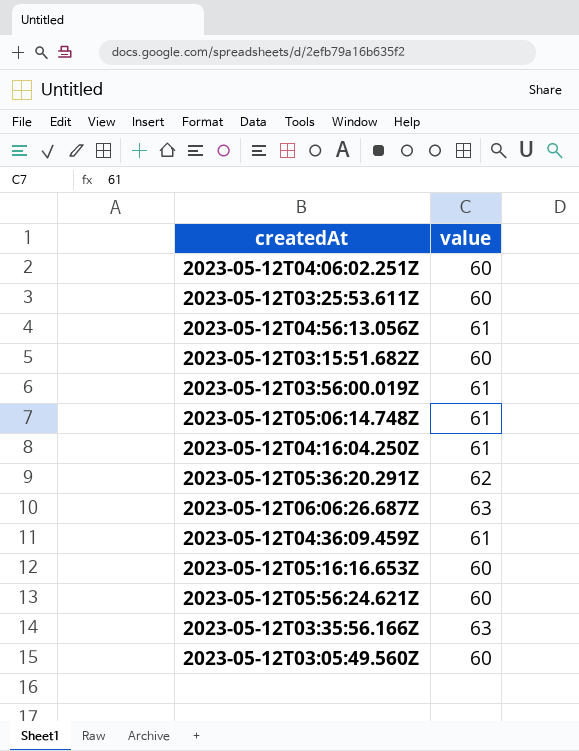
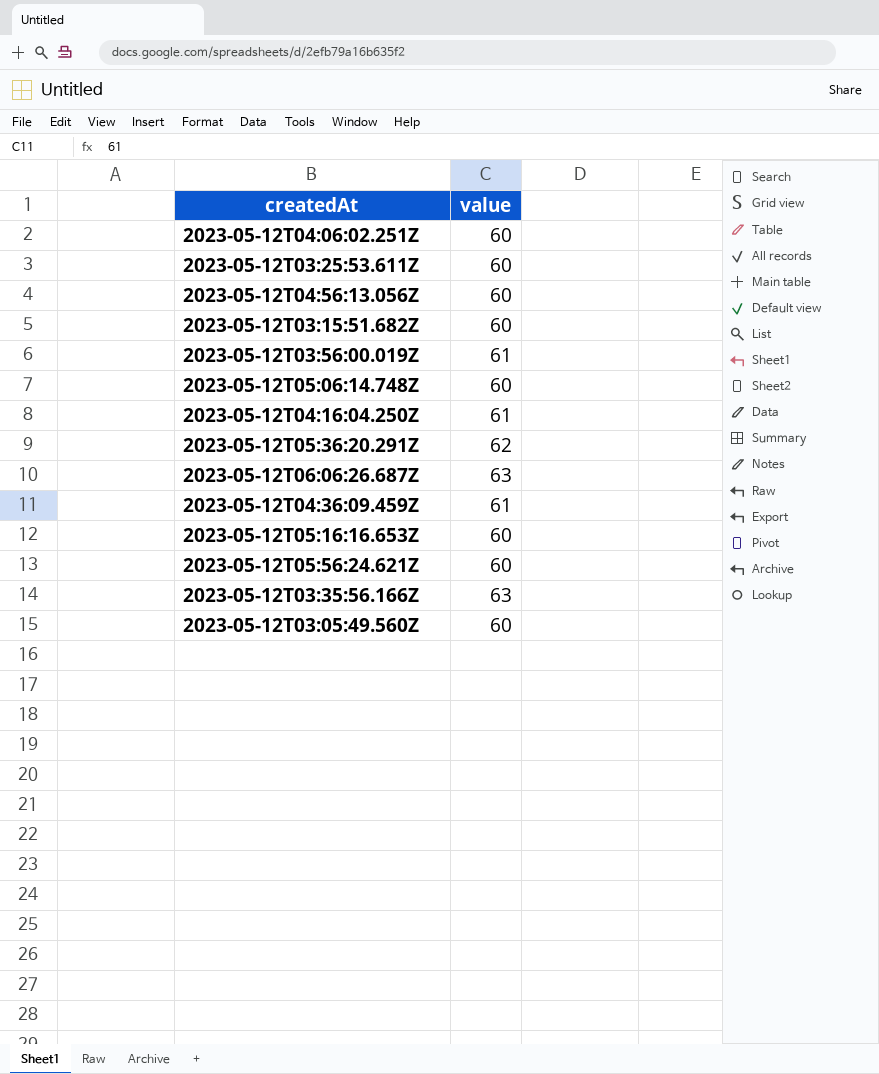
2023-05-12T04:56:13.056Z | value: 61 -> 60
2023-05-12T05:06:14.748Z | value: 61 -> 60

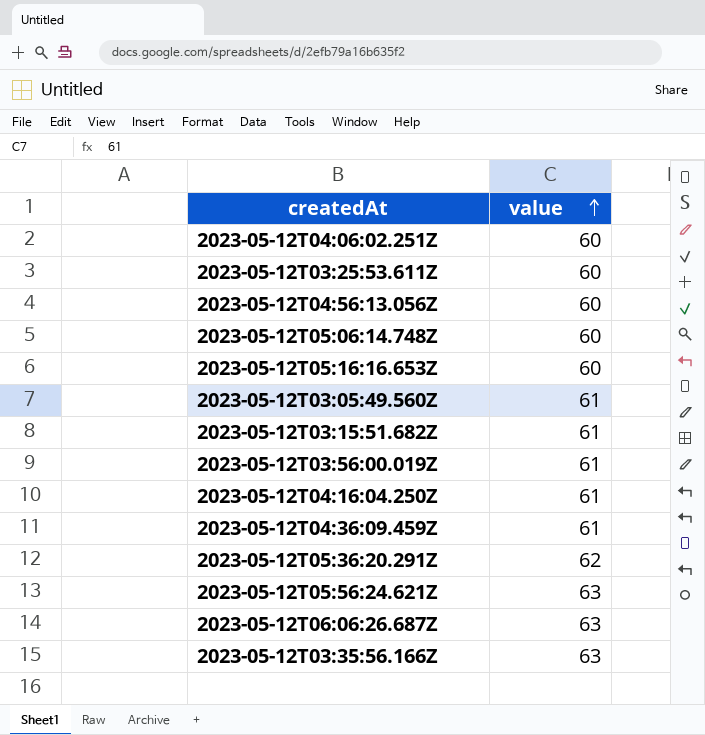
row order: none -> value ascending
2023-05-12T03:05:49.560Z | value: 60 -> 61
2023-05-12T03:15:51.682Z | value: 60 -> 61
2023-05-12T05:56:24.621Z | value: 60 -> 63

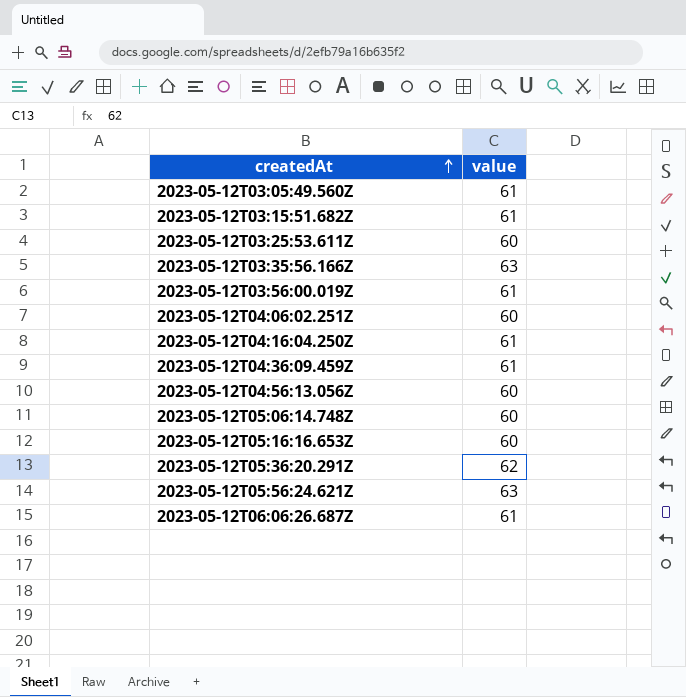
row order: value ascending -> createdAt ascending
2023-05-12T06:06:26.687Z | value: 63 -> 61

